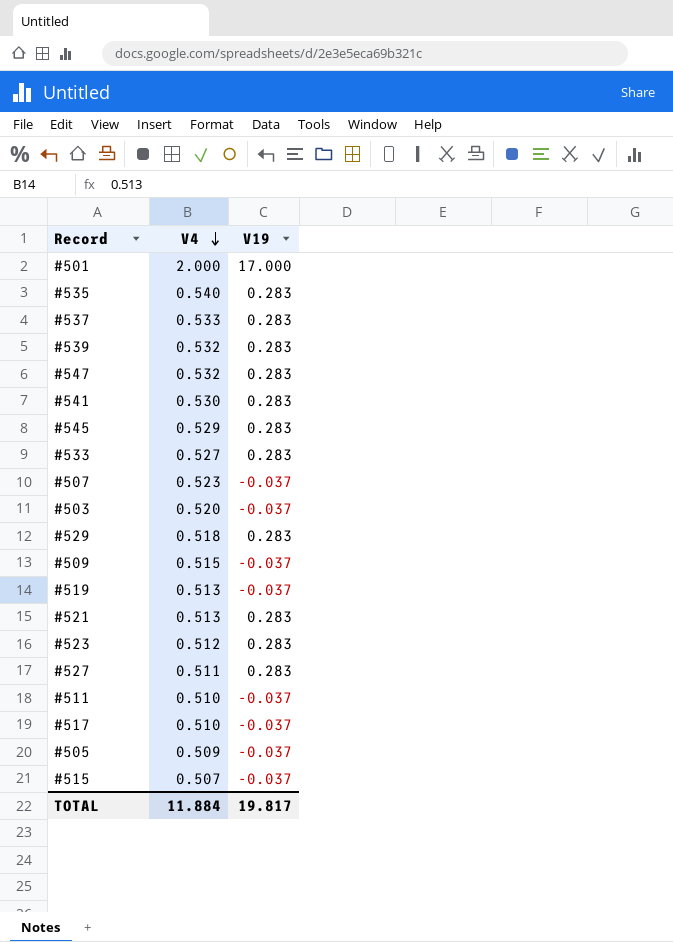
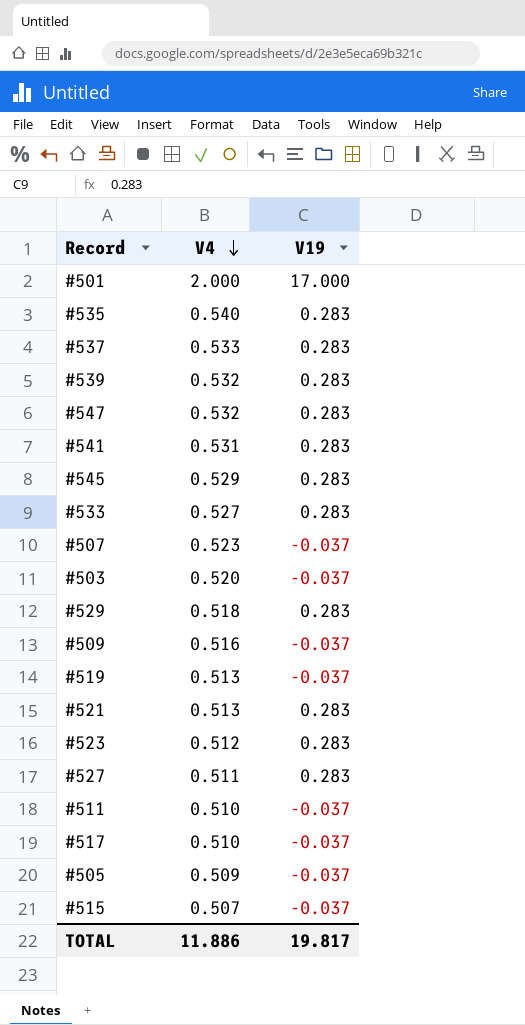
#541 | V4: 0.530 -> 0.531
#509 | V4: 0.515 -> 0.516
TOTAL | V4: 11.884 -> 11.886

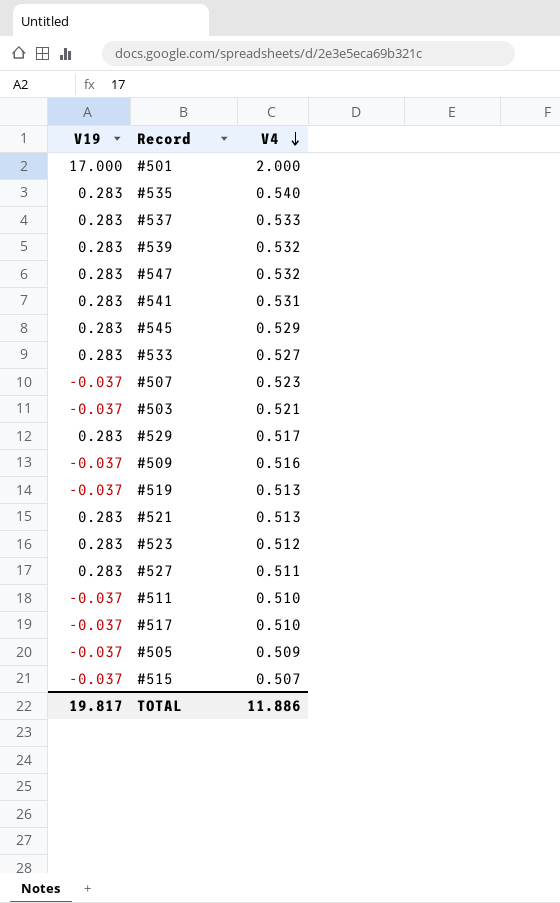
column V19 | position: 3 -> 1
#503 | V4: 0.520 -> 0.521
#529 | V4: 0.518 -> 0.517

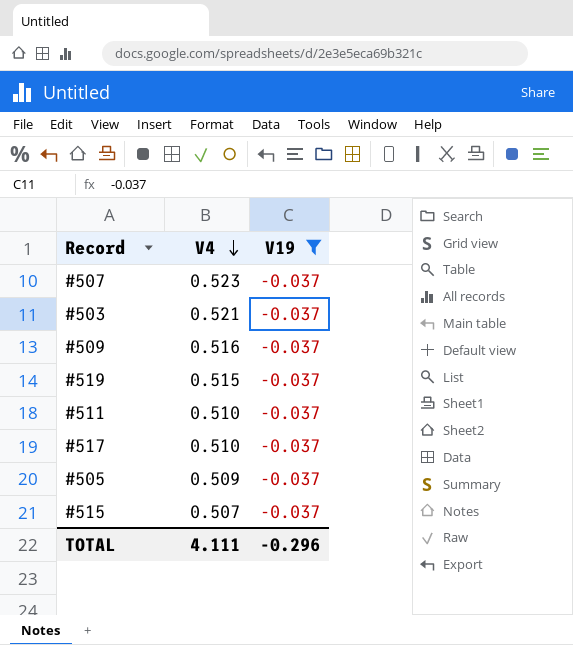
filter: none -> V19 = -0.037
column V19 | position: 1 -> 3
#519 | V4: 0.513 -> 0.515
TOTAL | V4: 11.886 -> 4.111
TOTAL | V19: 19.817 -> -0.296

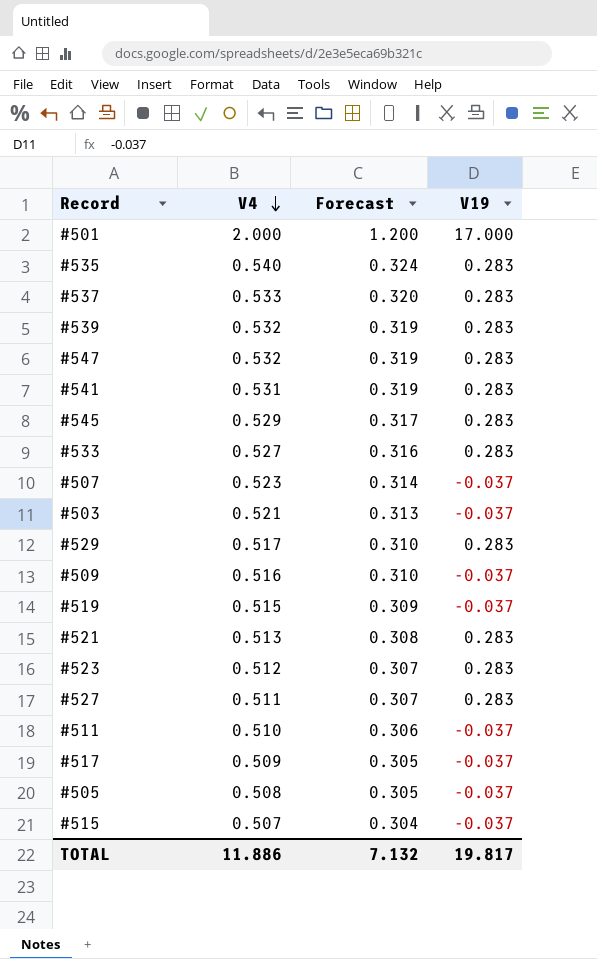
filter: V19 = -0.037 -> none
column Forecast | formula: none -> [V4] * 0.6
#517 | V4: 0.510 -> 0.509
#505 | V4: 0.509 -> 0.508
TOTAL | V4: 4.111 -> 11.886
TOTAL | V19: -0.296 -> 19.817

